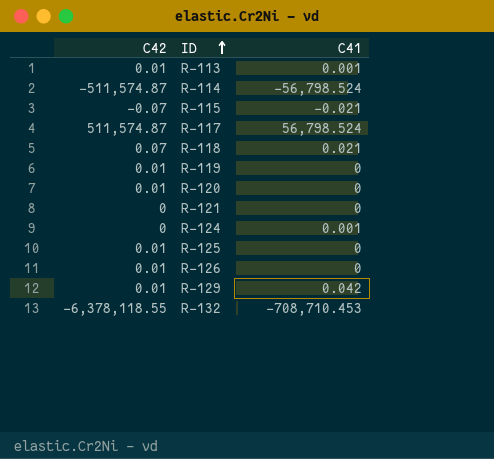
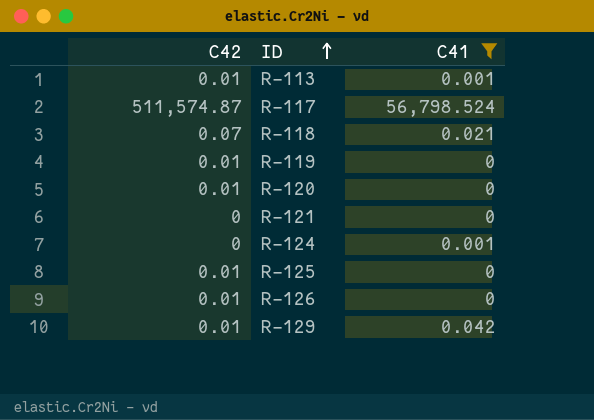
filter: none -> C41 >= 0

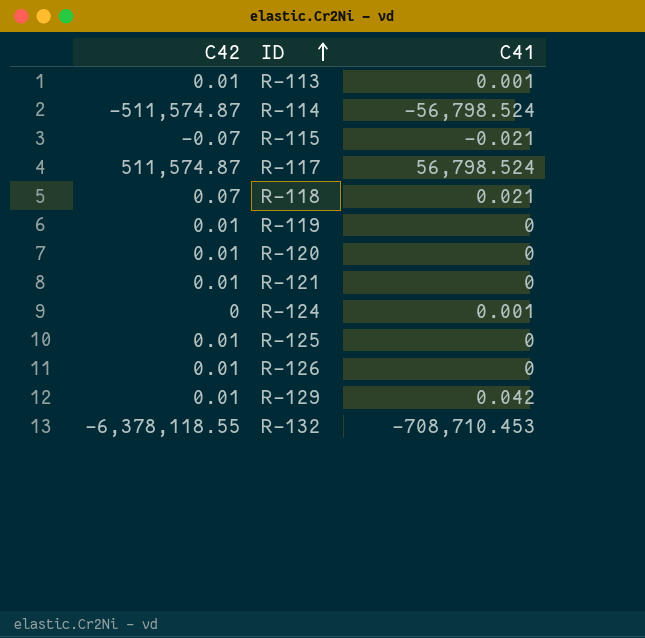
filter: C41 >= 0 -> none
R-121 | C42: 0 -> 0.01

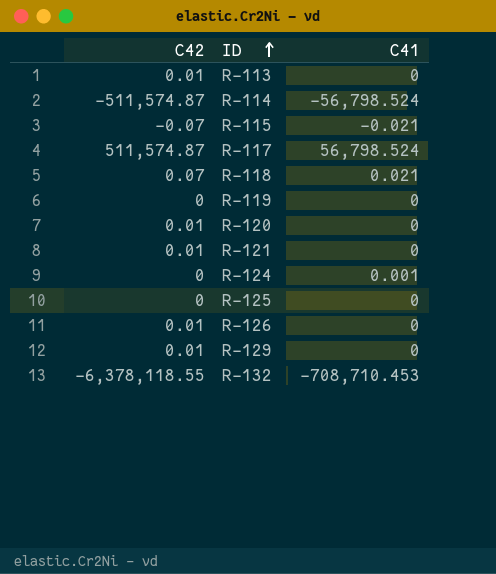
R-113 | C41: 0.001 -> 0
R-119 | C42: 0.01 -> 0
R-125 | C42: 0.01 -> 0
R-129 | C41: 0.042 -> 0

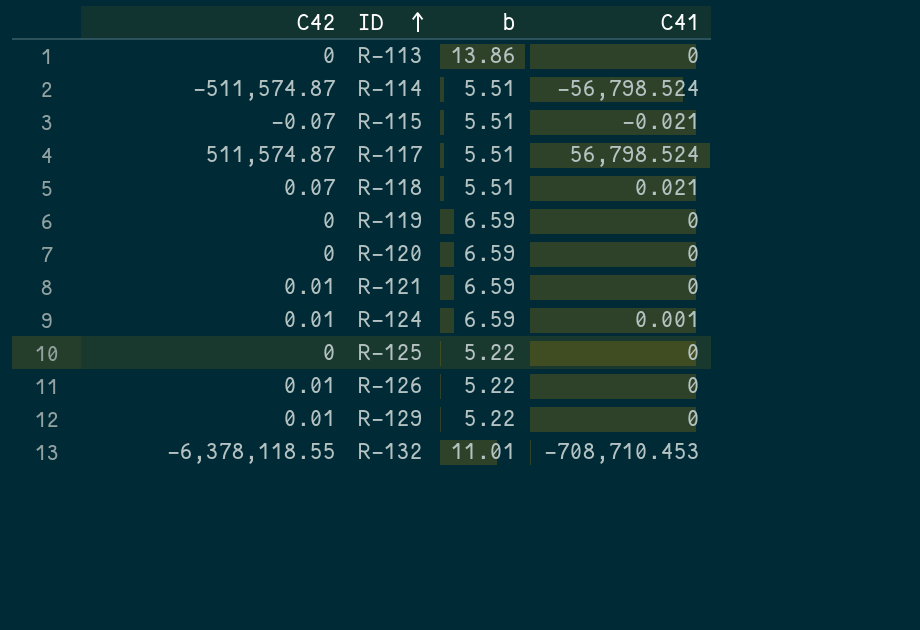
column b | position: none -> 3
R-113 | C42: 0.01 -> 0
R-120 | C42: 0.01 -> 0
R-124 | C42: 0 -> 0.01

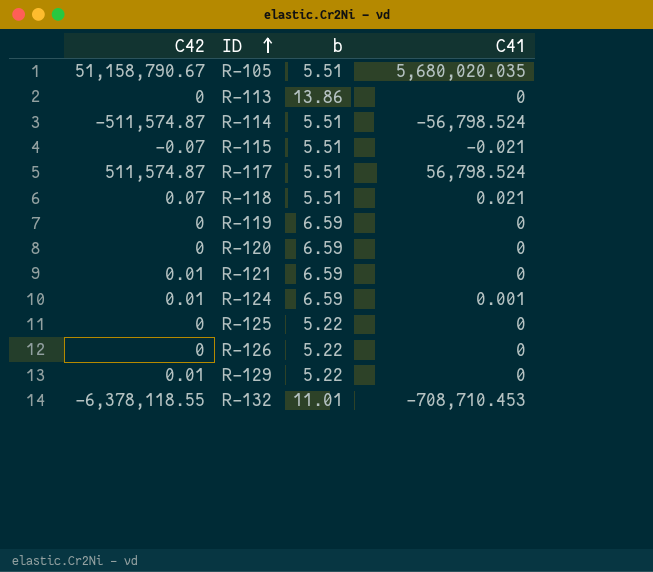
row R-105: none -> 51,158,790.67 | 5.51 | 5,680,020.035
R-126 | C42: 0.01 -> 0

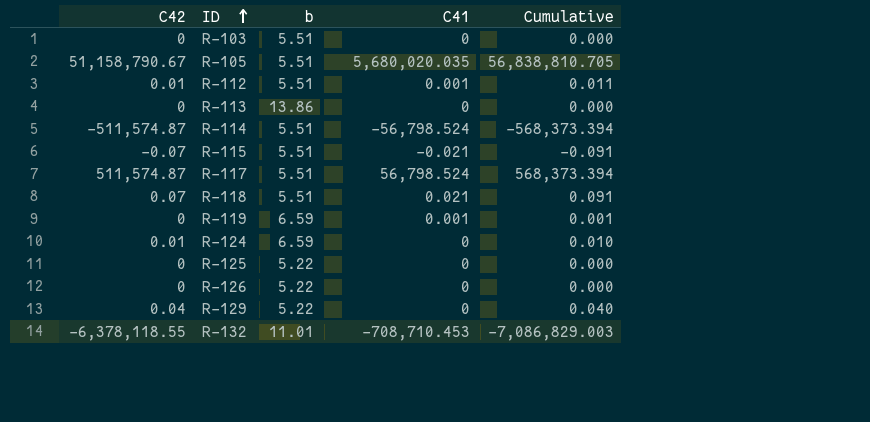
column Cumulative | formula: none -> [C42] + [C41]
row R-120: 0 | 6.59 | 0 -> none
row R-121: 0.01 | 6.59 | 0 -> none
row R-103: none -> 0 | 5.51 | 0 | 0.000
row R-112: none -> 0.01 | 5.51 | 0.001 | 0.011
R-119 | C41: 0 -> 0.001
R-124 | C41: 0.001 -> 0
R-129 | C42: 0.01 -> 0.04

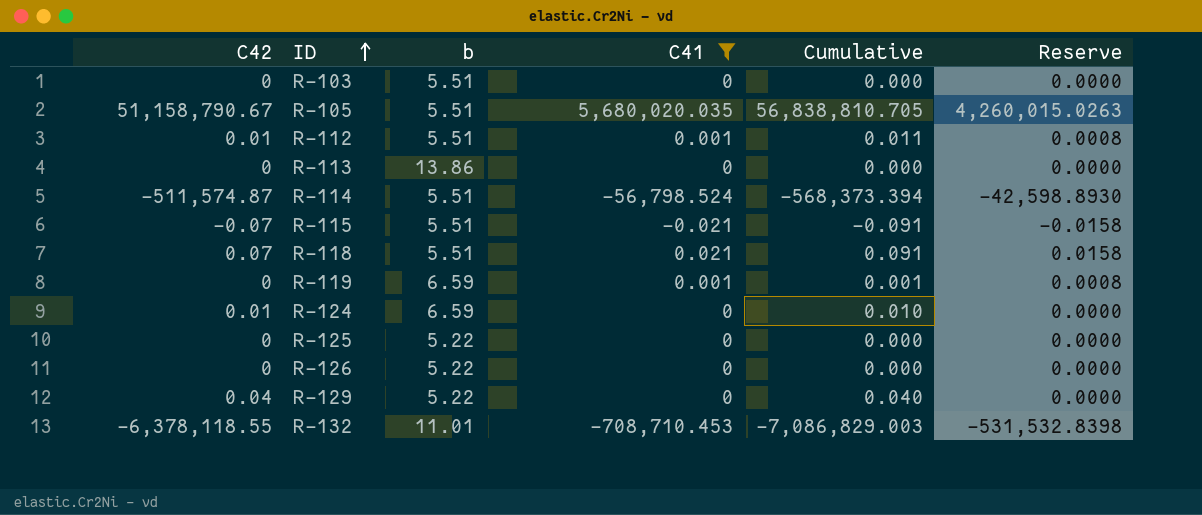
filter: none -> C41 != 56,798.524
column Reserve | formula: none -> [C41] * 0.75

